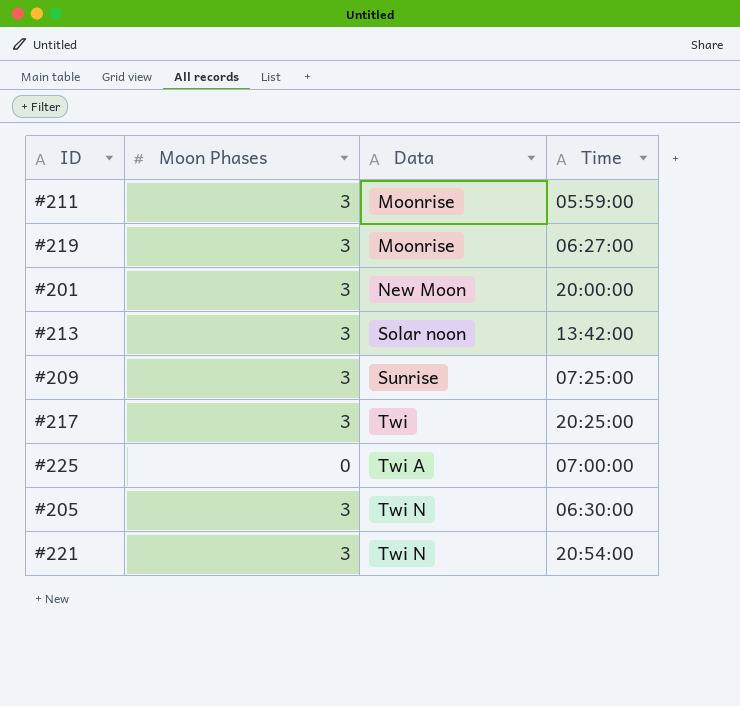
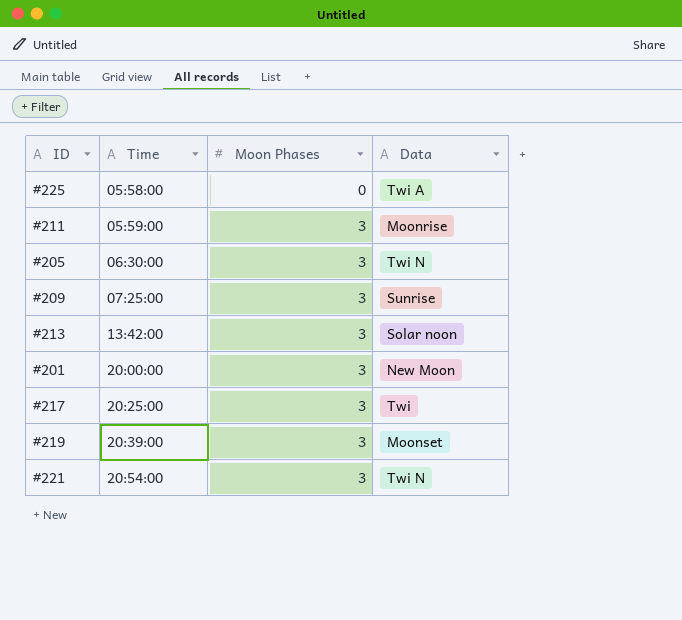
row order: Data ascending -> Time ascending
column Time | position: 4 -> 2
#225 | Time: 07:00:00 -> 05:58:00
#219 | Time: 06:27:00 -> 20:39:00
#219 | Data: Moonrise -> Moonset

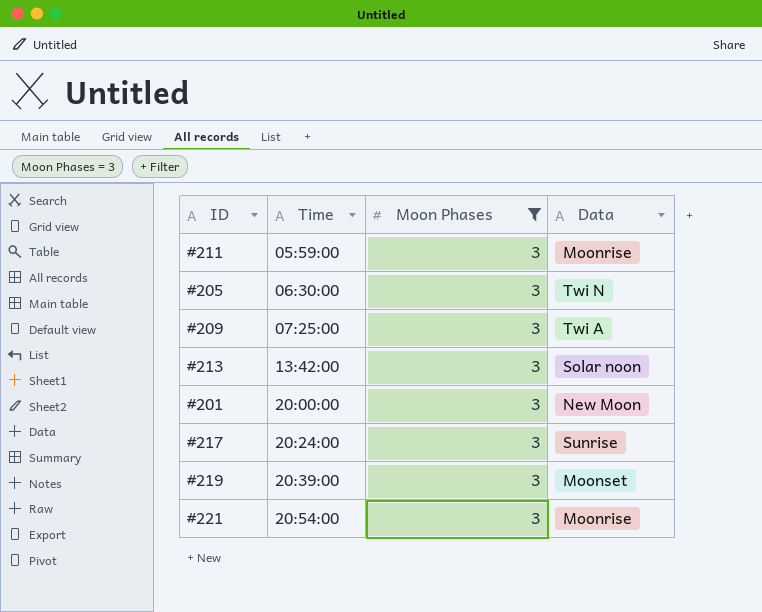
filter: none -> Moon Phases = 3
#209 | Data: Sunrise -> Twi A
#217 | Time: 20:25:00 -> 20:24:00
#217 | Data: Twi -> Sunrise
#221 | Data: Twi N -> Moonrise

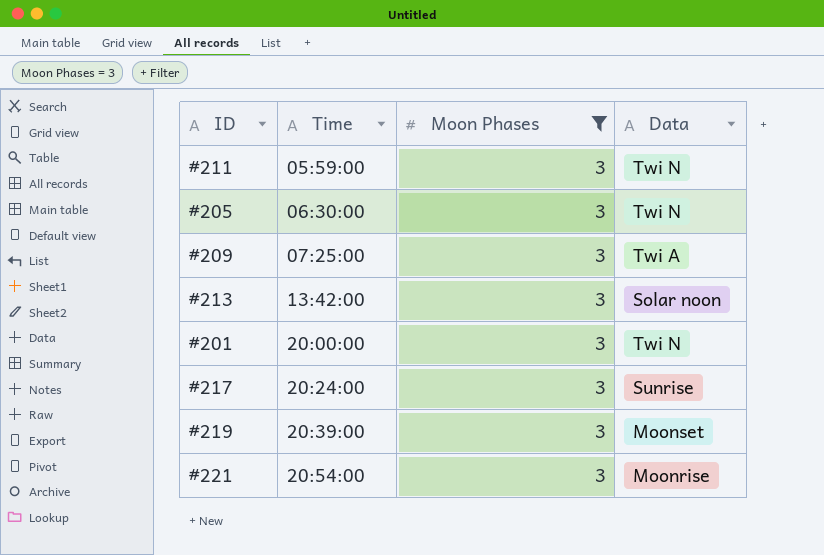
#211 | Data: Moonrise -> Twi N
#201 | Data: New Moon -> Twi N

